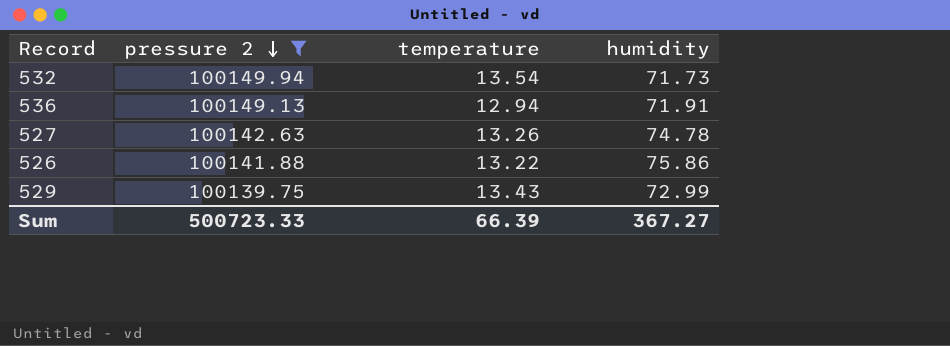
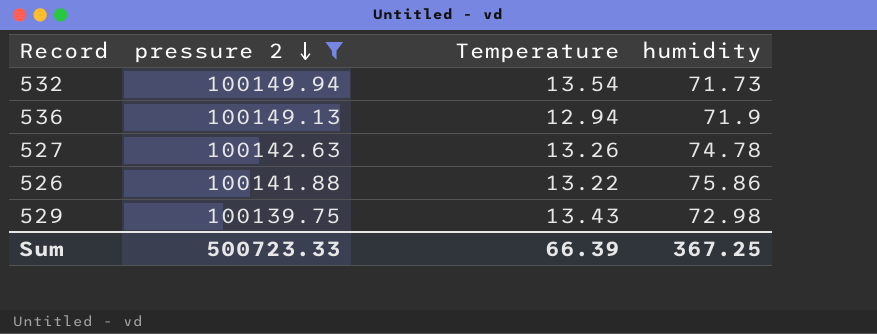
column name: temperature -> Temperature
536 | humidity: 71.91 -> 71.9
529 | humidity: 72.99 -> 72.98
Sum | humidity: 367.27 -> 367.25

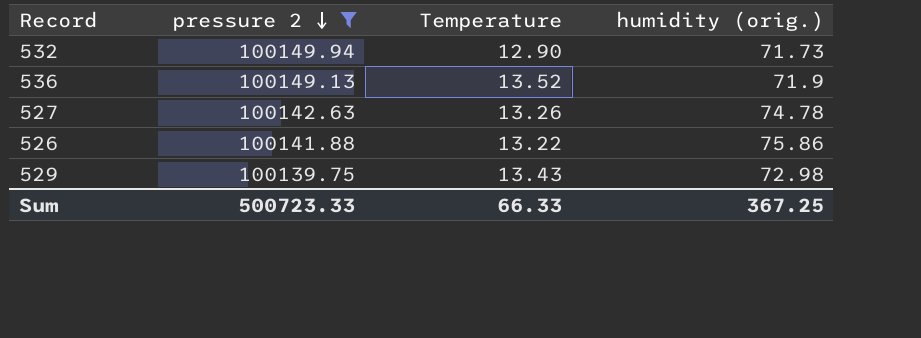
column name: humidity -> humidity (orig.)
532 | Temperature: 13.54 -> 12.90
536 | Temperature: 12.94 -> 13.52
Sum | Temperature: 66.39 -> 66.33

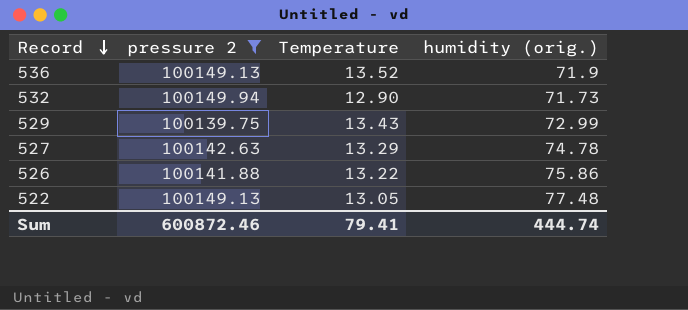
row order: pressure 2 descending -> Record descending
529 | humidity (orig.): 72.98 -> 72.99
527 | Temperature: 13.26 -> 13.29
row 522: none -> 100149.13 | 13.05 | 77.48
Sum | pressure 2: 500723.33 -> 600872.46
Sum | Temperature: 66.33 -> 79.41
Sum | humidity (orig.): 367.25 -> 444.74

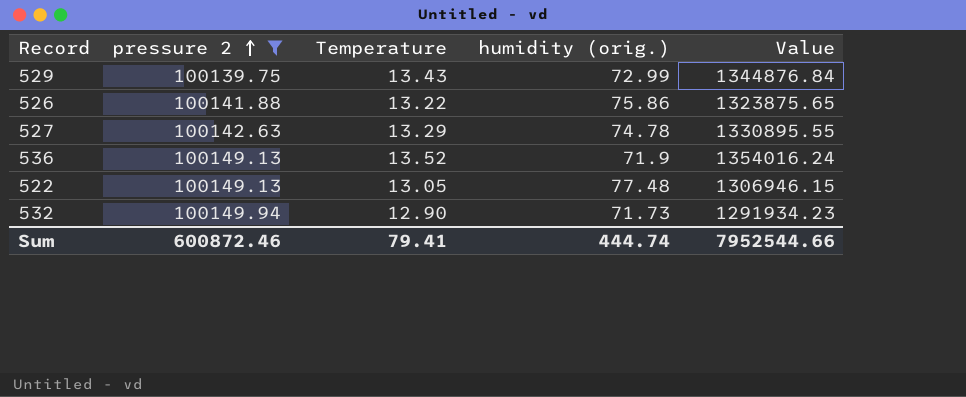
row order: Record descending -> pressure 2 ascending
column Value | formula: none -> [pressure 2] * [Temperature]

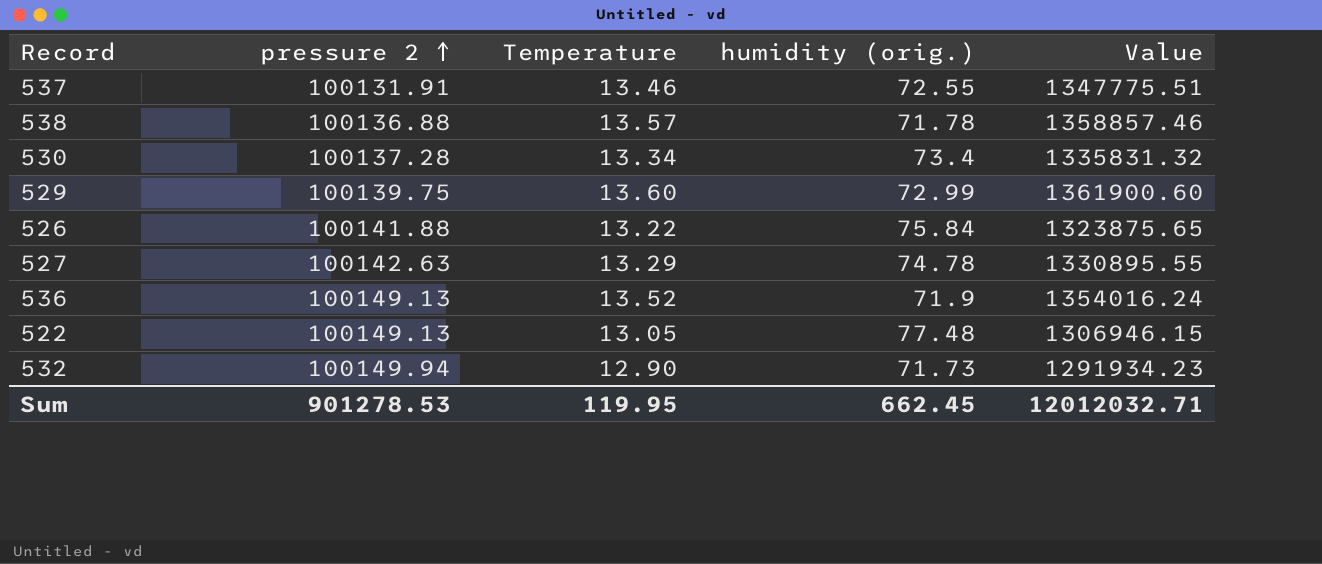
filter: pressure 2 >= 100139.75 -> none
529 | Temperature: 13.43 -> 13.60
529 | Value: 1344876.84 -> 1361900.60
526 | humidity (orig.): 75.86 -> 75.84
Sum | pressure 2: 600872.46 -> 901278.53
Sum | Temperature: 79.41 -> 119.95
Sum | humidity (orig.): 444.74 -> 662.45
Sum | Value: 7952544.66 -> 12012032.71

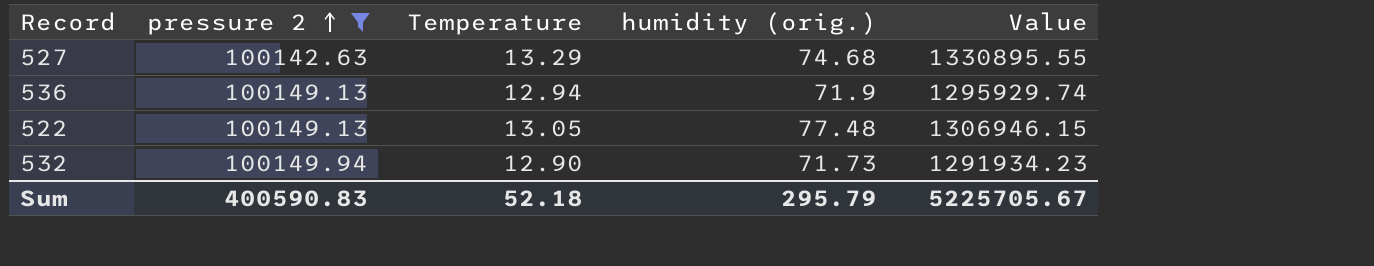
filter: none -> pressure 2 >= 100142.63
527 | humidity (orig.): 74.78 -> 74.68
536 | Temperature: 13.52 -> 12.94
536 | Value: 1354016.24 -> 1295929.74
Sum | pressure 2: 901278.53 -> 400590.83
Sum | Temperature: 119.95 -> 52.18
Sum | humidity (orig.): 662.45 -> 295.79
Sum | Value: 12012032.71 -> 5225705.67

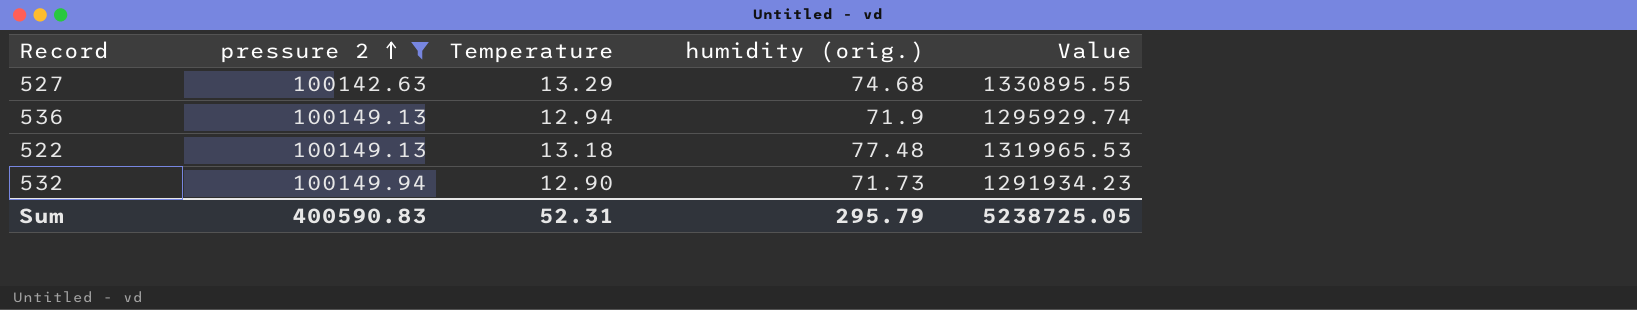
522 | Temperature: 13.05 -> 13.18
522 | Value: 1306946.15 -> 1319965.53
Sum | Temperature: 52.18 -> 52.31
Sum | Value: 5225705.67 -> 5238725.05

